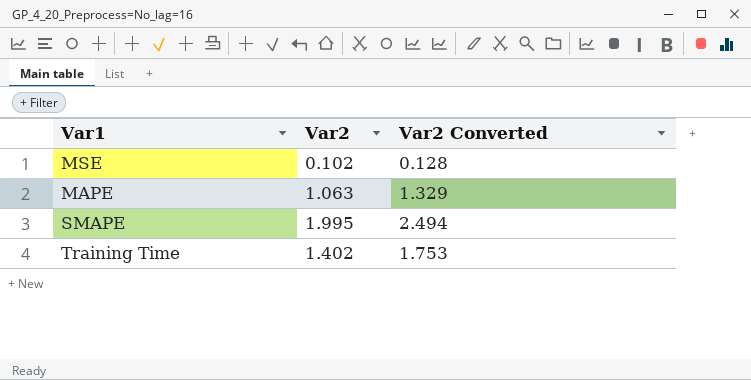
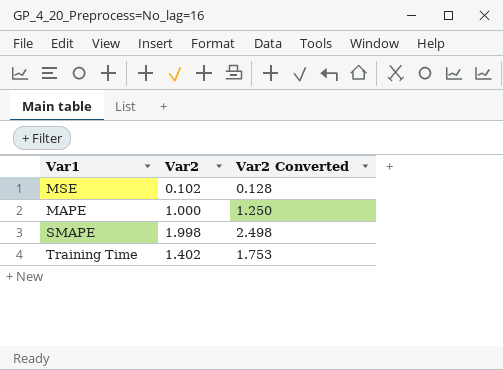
MAPE | Var2: 1.063 -> 1.000
MAPE | Var2 Converted: 1.329 -> 1.250
SMAPE | Var2: 1.995 -> 1.998
SMAPE | Var2 Converted: 2.494 -> 2.498

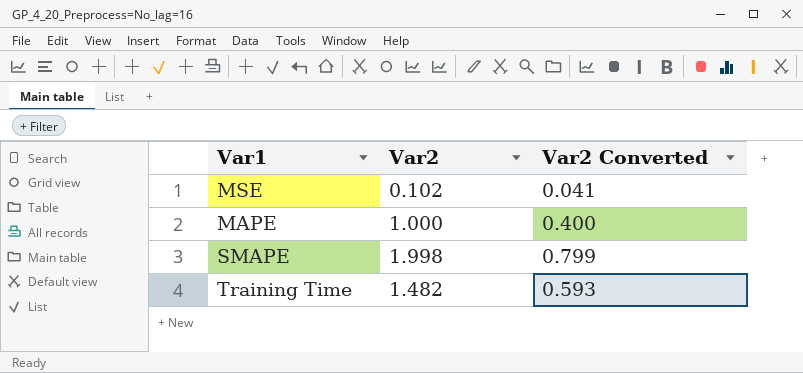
column Var2 Converted | formula: [Var2] * 1.25 -> [Var2] * 0.4
Training Time | Var2: 1.402 -> 1.482

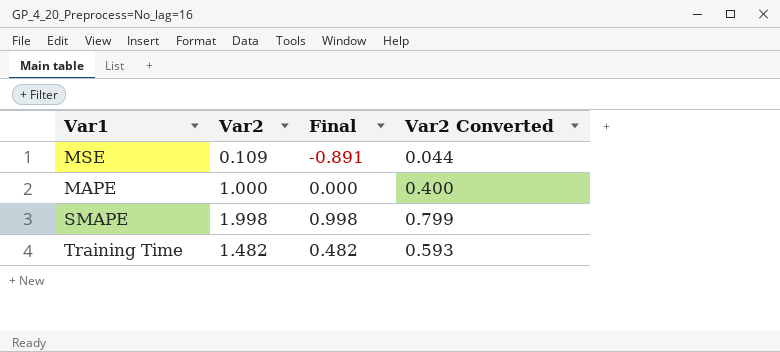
column Final | formula: none -> [Var2] - 1
MSE | Var2: 0.102 -> 0.109
MSE | Var2 Converted: 0.041 -> 0.044

